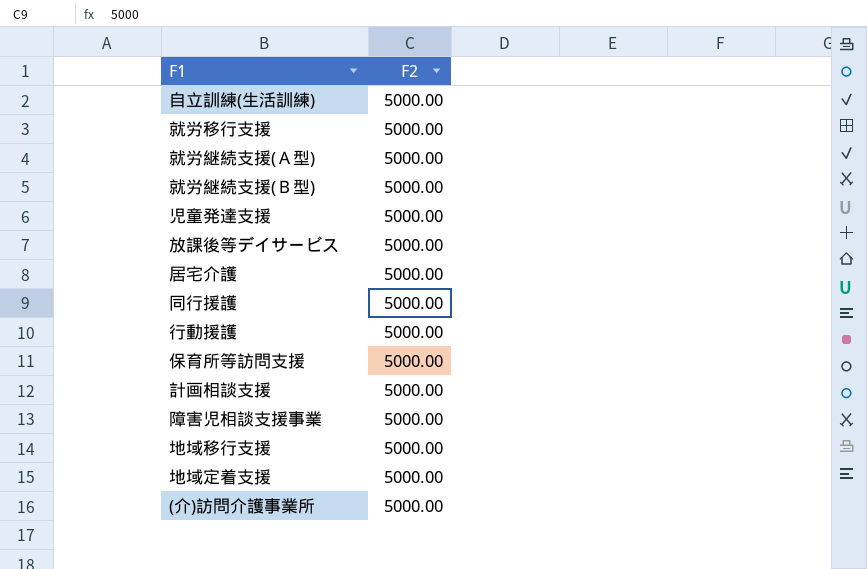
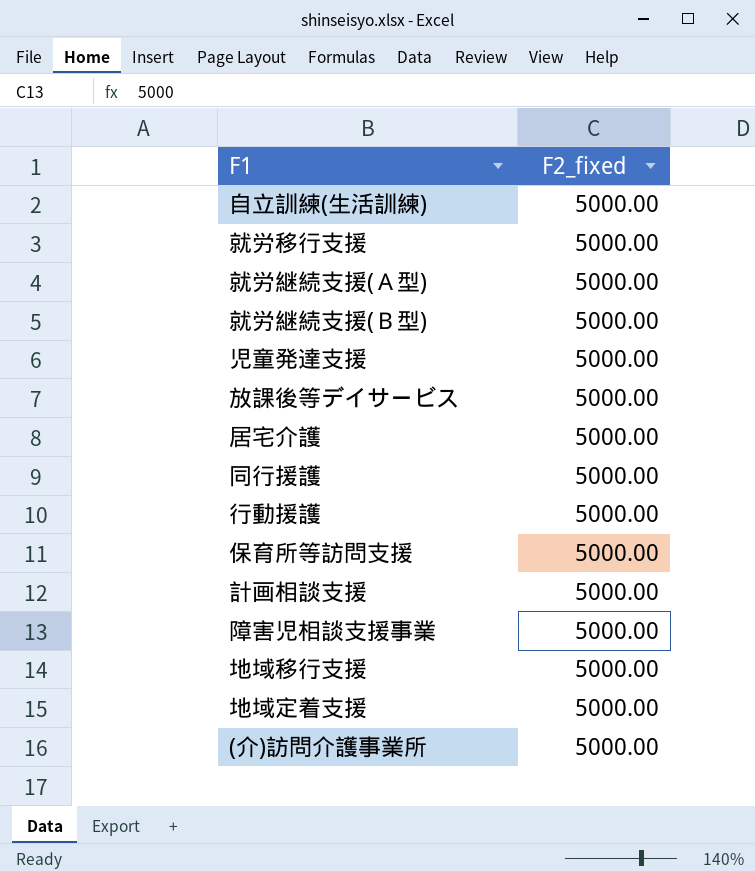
column name: F2 -> F2_fixed

